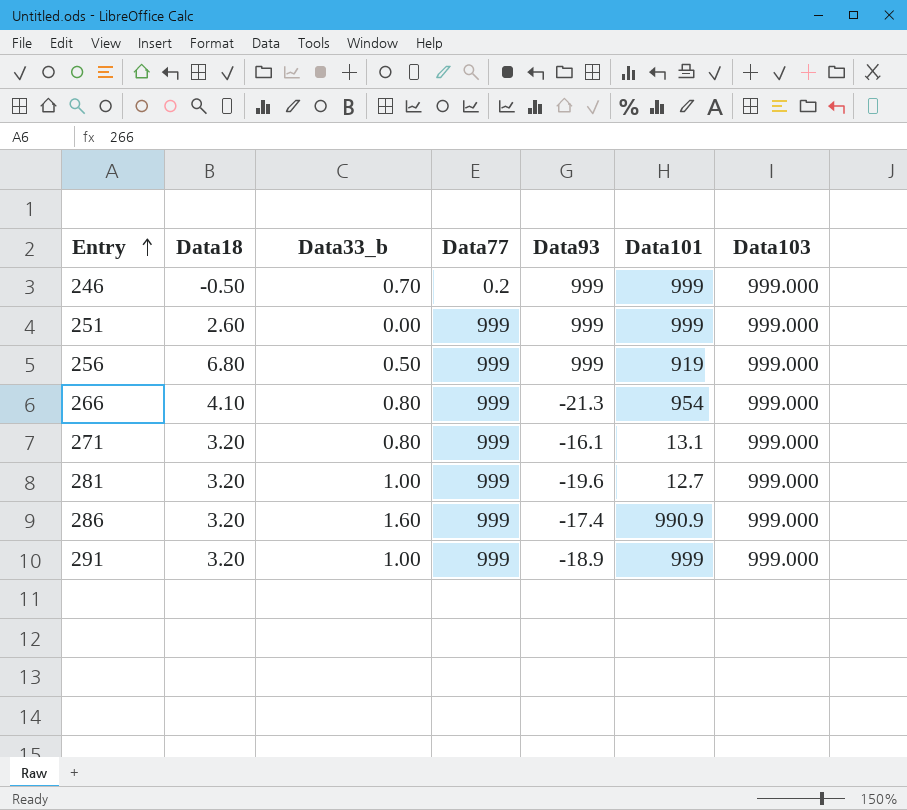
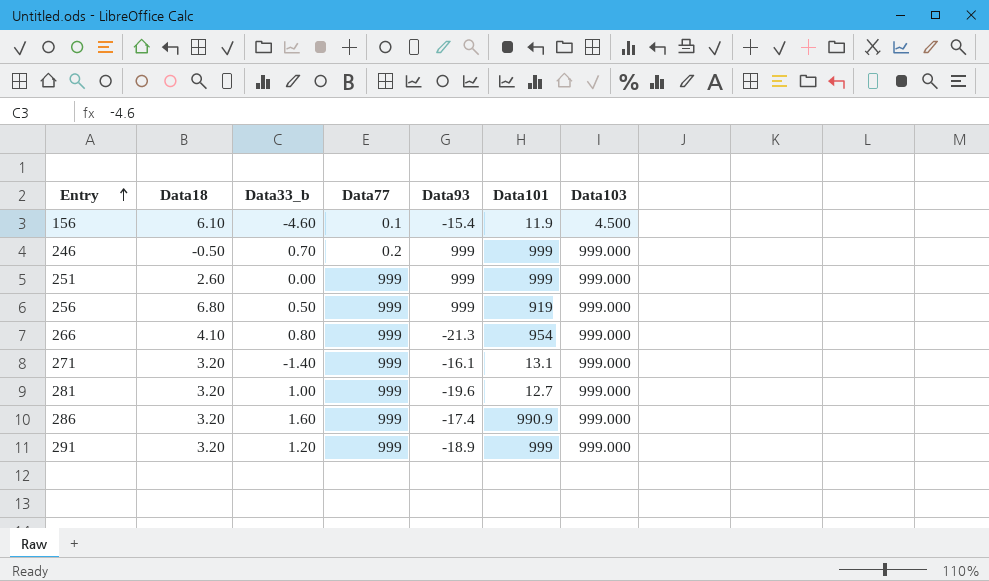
row 156: none -> 6.10 | -4.60 | 0.1 | -15.4 | 11.9 | 4.500
271 | Data33_b: 0.80 -> -1.40
291 | Data33_b: 1.00 -> 1.20

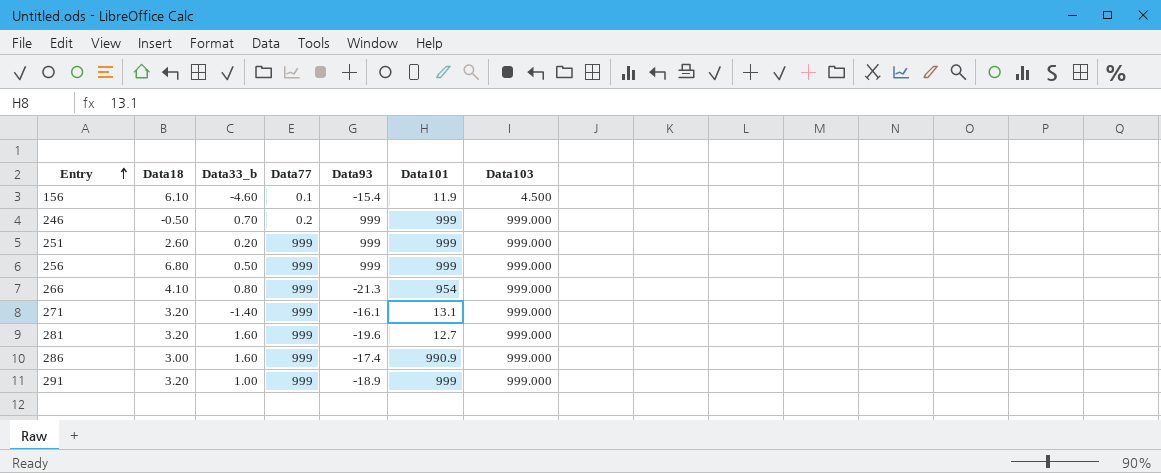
251 | Data33_b: 0.00 -> 0.20
256 | Data101: 919 -> 999
281 | Data33_b: 1.00 -> 1.60
286 | Data18: 3.20 -> 3.00
291 | Data33_b: 1.20 -> 1.00

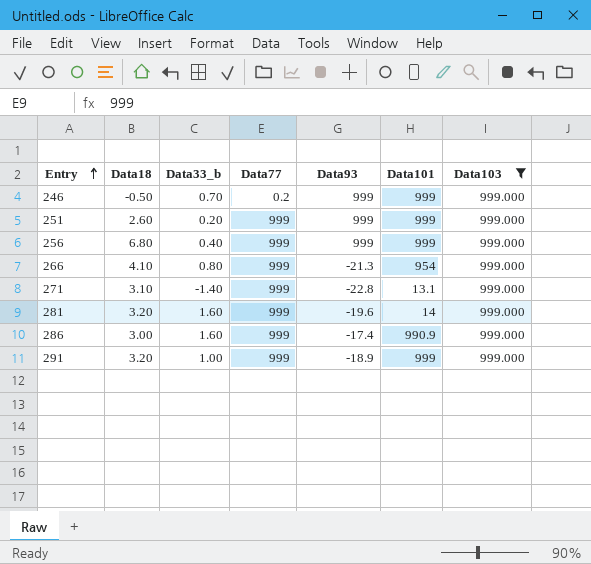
filter: none -> Data103 = 999.000
256 | Data33_b: 0.50 -> 0.40
271 | Data18: 3.20 -> 3.10
271 | Data93: -16.1 -> -22.8
281 | Data101: 12.7 -> 14

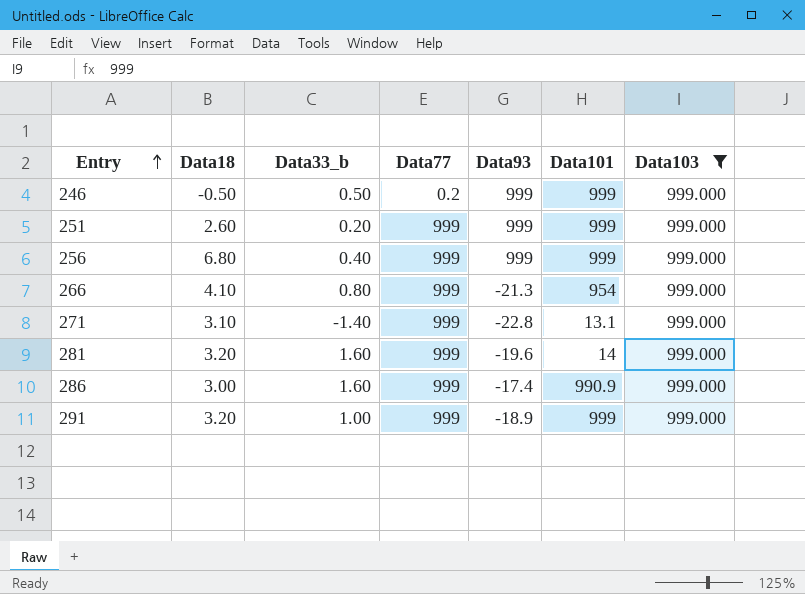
246 | Data33_b: 0.70 -> 0.50

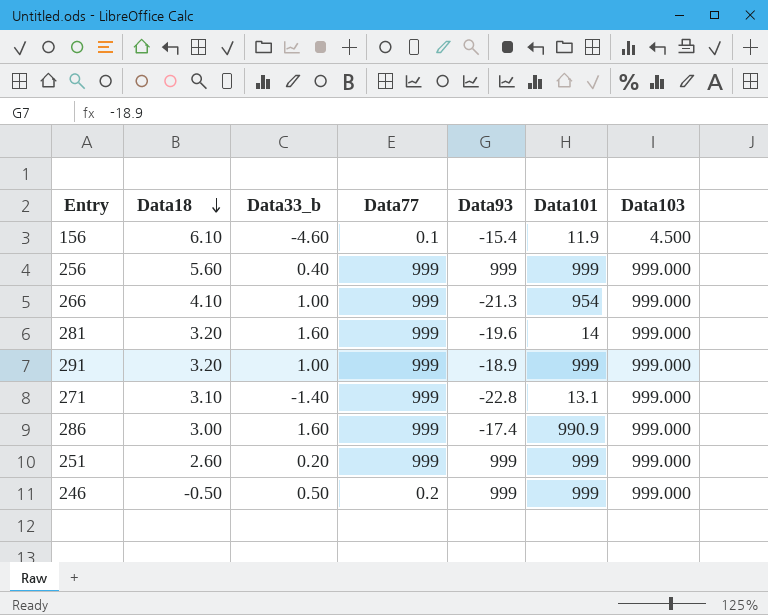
filter: Data103 = 999.000 -> none
row order: Entry ascending -> Data18 descending
256 | Data18: 6.80 -> 5.60
266 | Data33_b: 0.80 -> 1.00

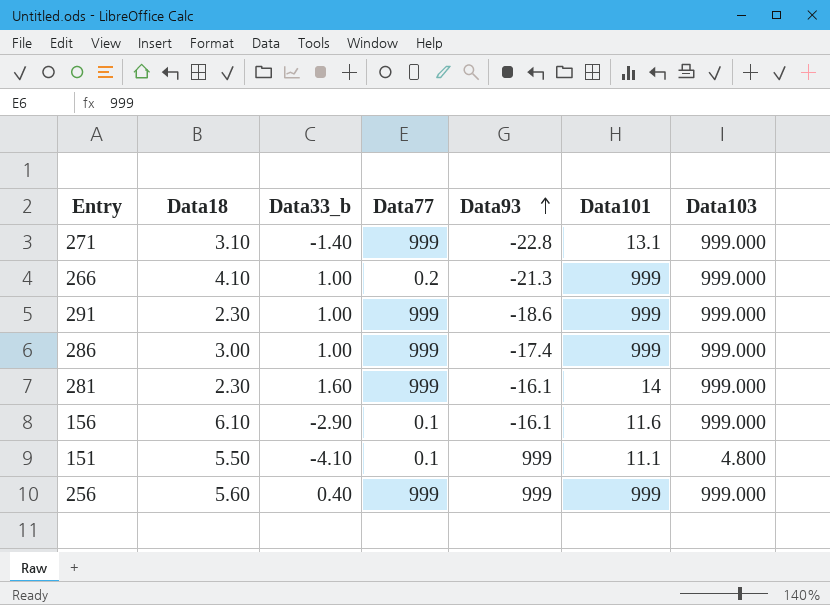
row order: Data18 descending -> Data93 ascending
row 251: 2.60 | 0.20 | 999 | 999 | 999 | 999.000 -> none
row 246: -0.50 | 0.50 | 0.2 | 999 | 999 | 999.000 -> none
266 | Data77: 999 -> 0.2
266 | Data101: 954 -> 999
291 | Data18: 3.20 -> 2.30
291 | Data93: -18.9 -> -18.6
286 | Data33_b: 1.60 -> 1.00
286 | Data101: 990.9 -> 999
281 | Data18: 3.20 -> 2.30
281 | Data93: -19.6 -> -16.1
156 | Data33_b: -4.60 -> -2.90
156 | Data93: -15.4 -> -16.1
156 | Data101: 11.9 -> 11.6
156 | Data103: 4.500 -> 999.000
row 151: none -> 5.50 | -4.10 | 0.1 | 999 | 11.1 | 4.800

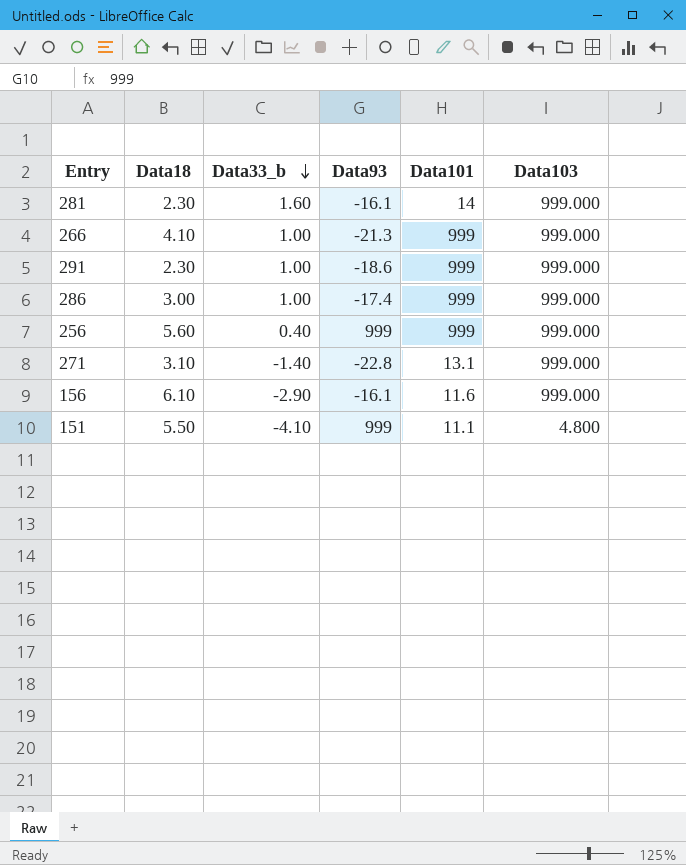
row order: Data93 ascending -> Data33_b descending
column Data77 | position: 4 -> none

